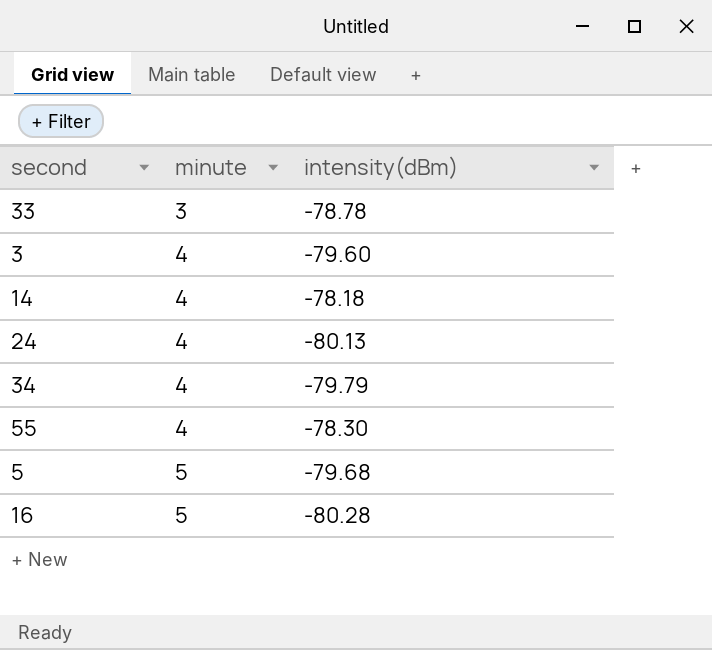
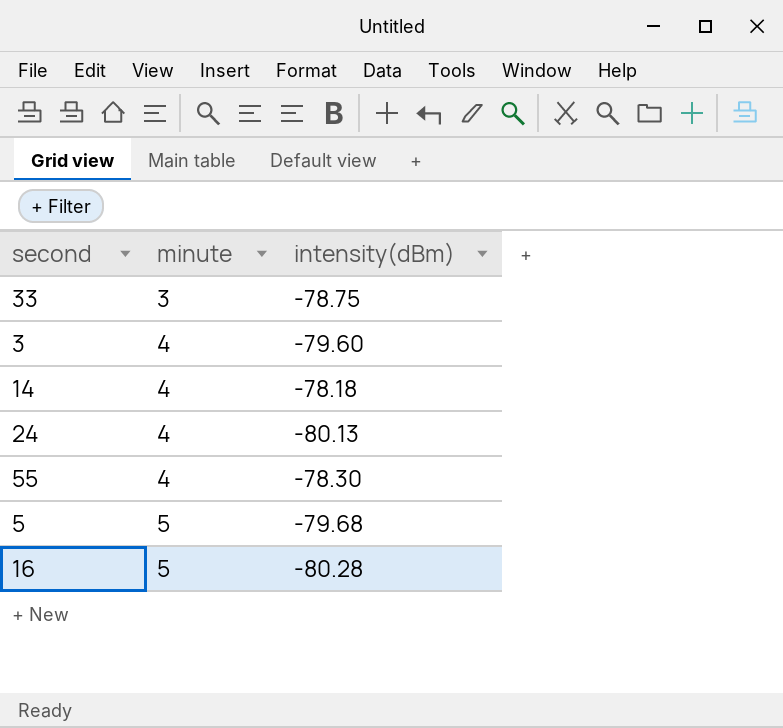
row 34: 4 | -79.79 -> none
33 | intensity(dBm): -78.78 -> -78.75

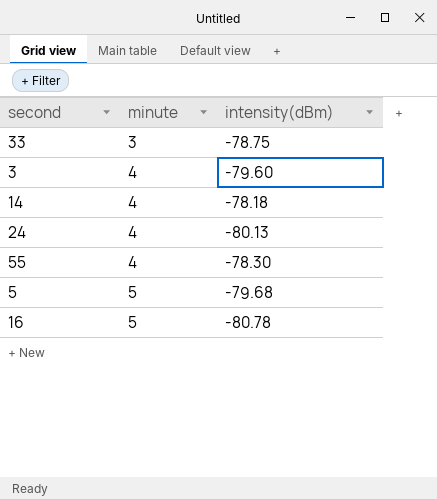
16 | intensity(dBm): -80.28 -> -80.78

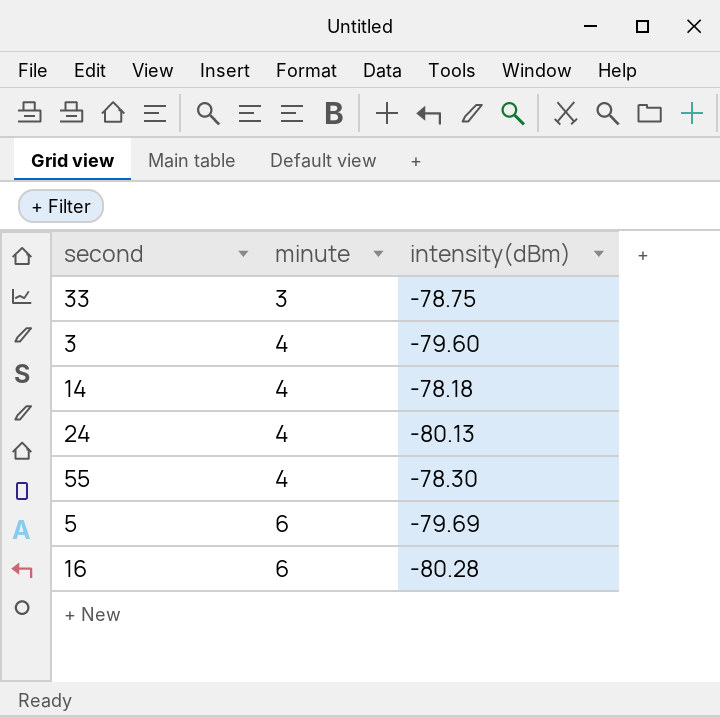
5 | minute: 5 -> 6
5 | intensity(dBm): -79.68 -> -79.69
16 | minute: 5 -> 6
16 | intensity(dBm): -80.78 -> -80.28

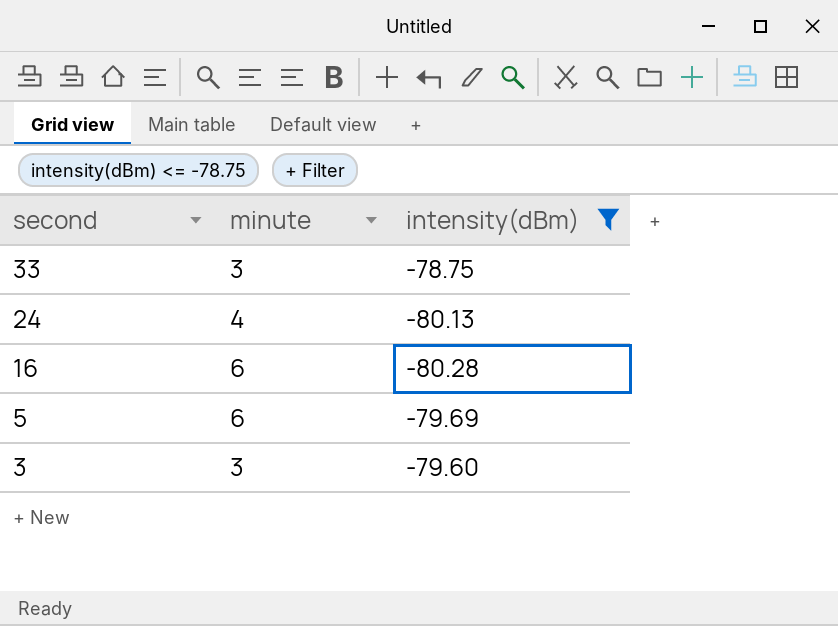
filter: none -> intensity(dBm) <= -78.75
row order: minute ascending -> second descending
3 | minute: 4 -> 3

